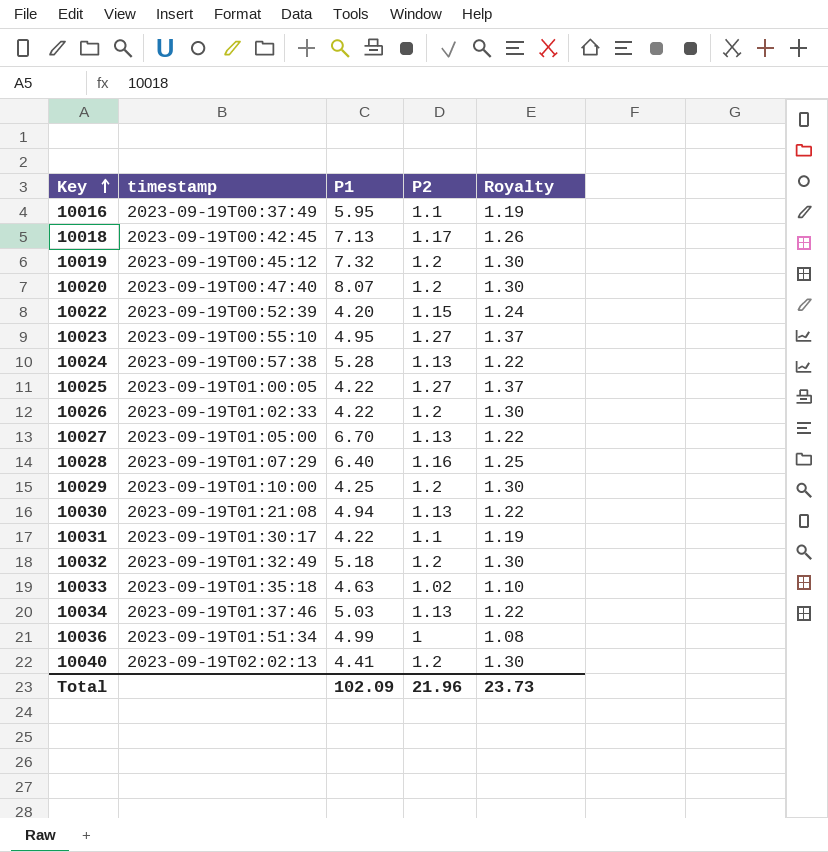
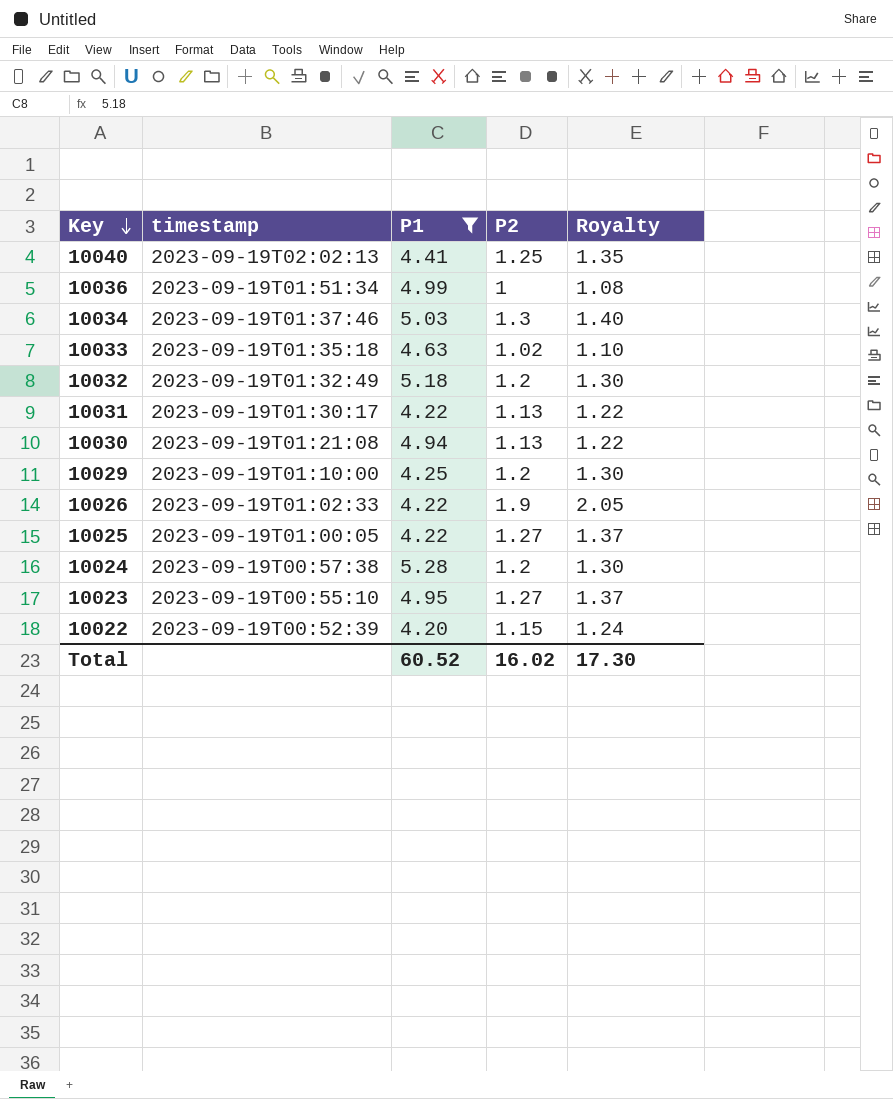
filter: none -> P1 <= 5.28
row order: Key ascending -> Key descending
10040 | P2: 1.2 -> 1.25
10040 | Royalty: 1.30 -> 1.35
10034 | P2: 1.13 -> 1.3
10034 | Royalty: 1.22 -> 1.40
10031 | P2: 1.1 -> 1.13
10031 | Royalty: 1.19 -> 1.22
10026 | P2: 1.2 -> 1.9
10026 | Royalty: 1.30 -> 2.05
10024 | P2: 1.13 -> 1.2
10024 | Royalty: 1.22 -> 1.30
Total | P1: 102.09 -> 60.52
Total | P2: 21.96 -> 16.02
Total | Royalty: 23.73 -> 17.30

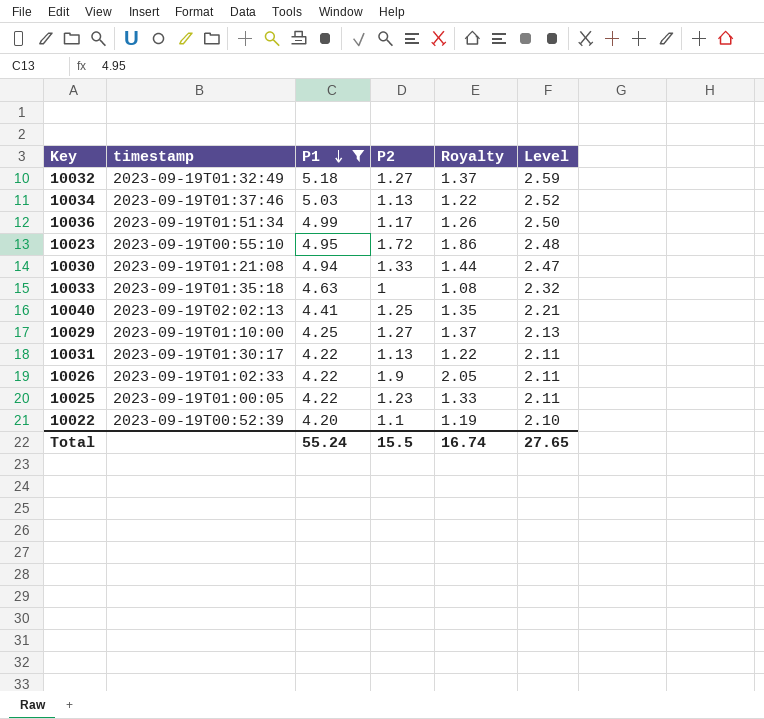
row order: Key descending -> P1 descending
column Level | formula: none -> [P1] * 0.5
row 10024: 2023-09-19T00:57:38 | 5.28 | 1.2 | 1.30 -> none
10032 | P2: 1.2 -> 1.27
10032 | Royalty: 1.30 -> 1.37
10034 | P2: 1.3 -> 1.13
10034 | Royalty: 1.40 -> 1.22
10036 | P2: 1 -> 1.17
10036 | Royalty: 1.08 -> 1.26
10023 | P2: 1.27 -> 1.72
10023 | Royalty: 1.37 -> 1.86
10030 | P2: 1.13 -> 1.33
10030 | Royalty: 1.22 -> 1.44
10033 | P2: 1.02 -> 1
10033 | Royalty: 1.10 -> 1.08
10029 | P2: 1.2 -> 1.27
10029 | Royalty: 1.30 -> 1.37
10025 | P2: 1.27 -> 1.23
10025 | Royalty: 1.37 -> 1.33
10022 | P2: 1.15 -> 1.1
10022 | Royalty: 1.24 -> 1.19
Total | P1: 60.52 -> 55.24
Total | P2: 16.02 -> 15.5
Total | Royalty: 17.30 -> 16.74

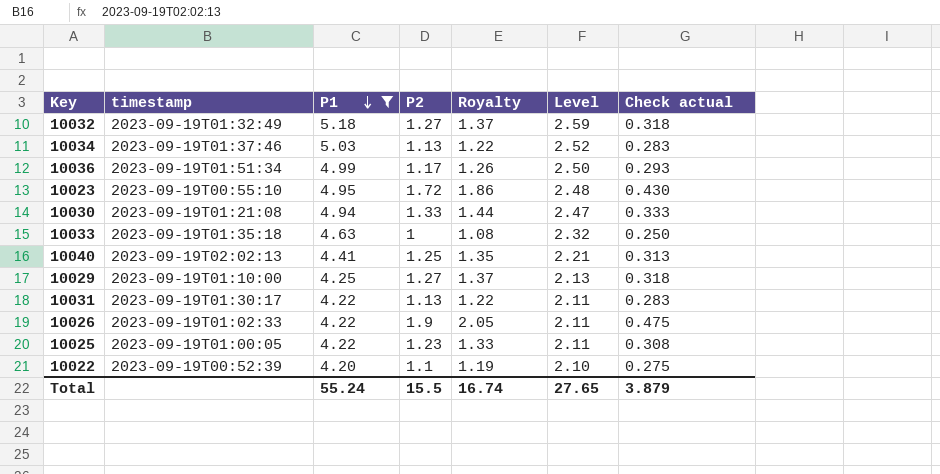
column Check actual | formula: none -> [P2] * 0.25

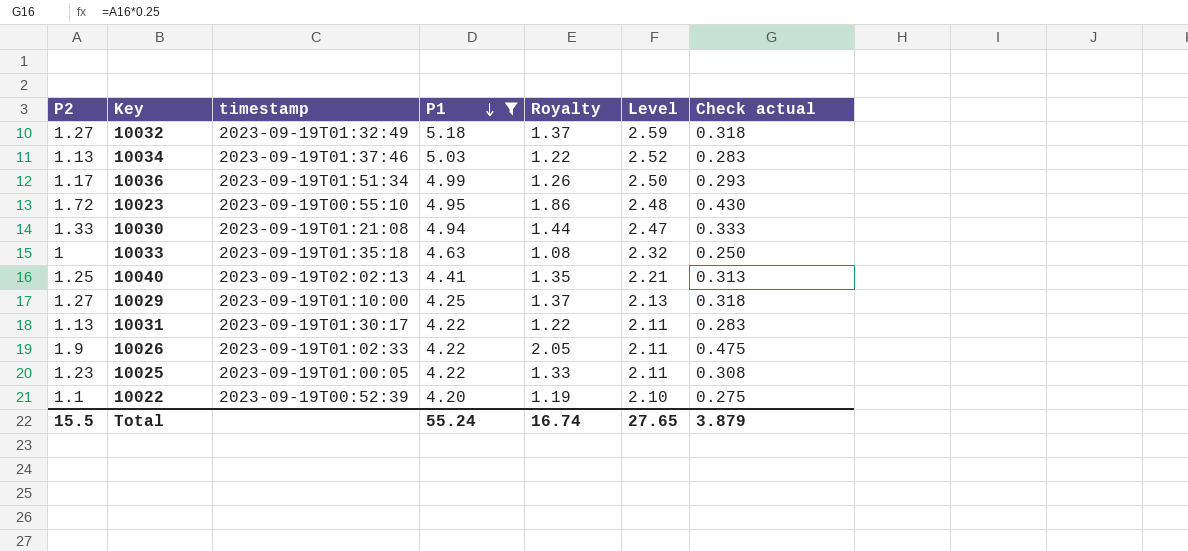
column P2 | position: 4 -> 1

